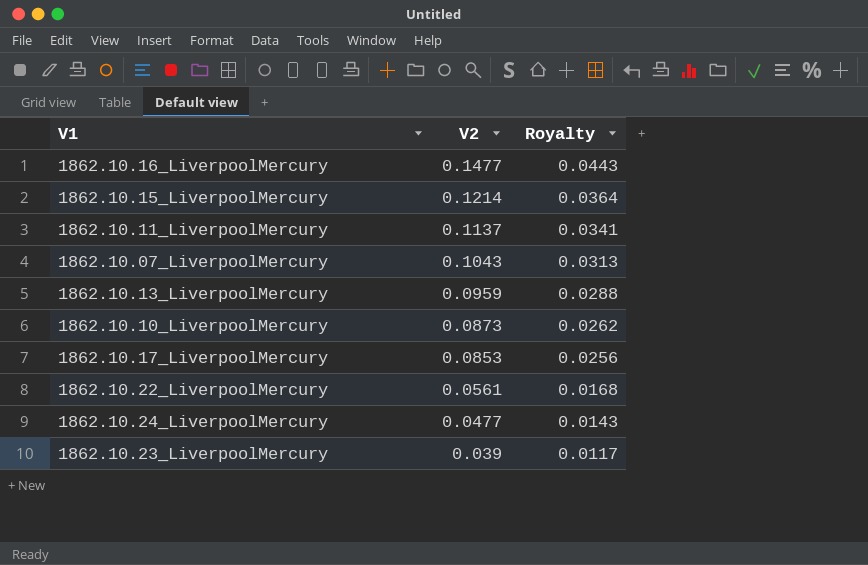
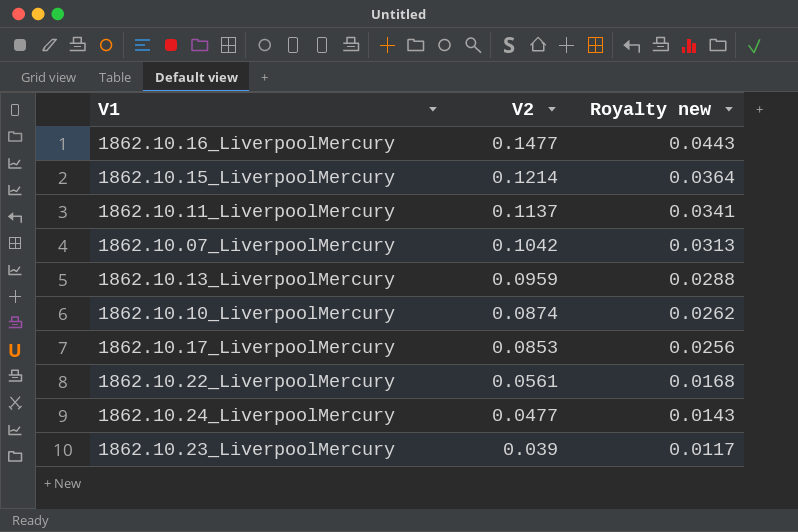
column name: Royalty -> Royalty new
1862.10.07_LiverpoolMercury | V2: 0.1043 -> 0.1042
1862.10.10_LiverpoolMercury | V2: 0.0873 -> 0.0874

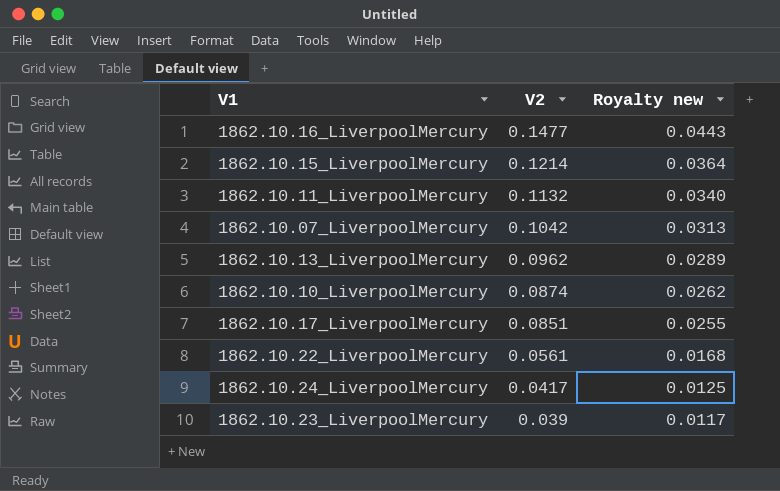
1862.10.11_LiverpoolMercury | V2: 0.1137 -> 0.1132
1862.10.11_LiverpoolMercury | Royalty new: 0.0341 -> 0.0340
1862.10.13_LiverpoolMercury | V2: 0.0959 -> 0.0962
1862.10.13_LiverpoolMercury | Royalty new: 0.0288 -> 0.0289
1862.10.17_LiverpoolMercury | V2: 0.0853 -> 0.0851
1862.10.17_LiverpoolMercury | Royalty new: 0.0256 -> 0.0255
1862.10.24_LiverpoolMercury | V2: 0.0477 -> 0.0417
1862.10.24_LiverpoolMercury | Royalty new: 0.0143 -> 0.0125

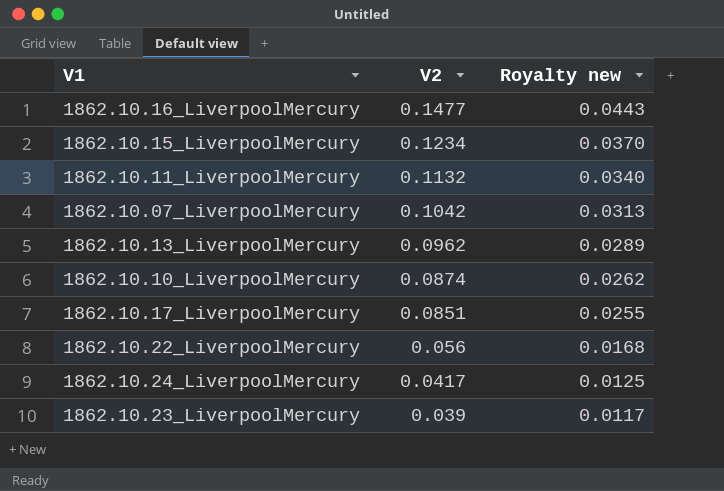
1862.10.15_LiverpoolMercury | V2: 0.1214 -> 0.1234
1862.10.15_LiverpoolMercury | Royalty new: 0.0364 -> 0.0370
1862.10.22_LiverpoolMercury | V2: 0.0561 -> 0.056

